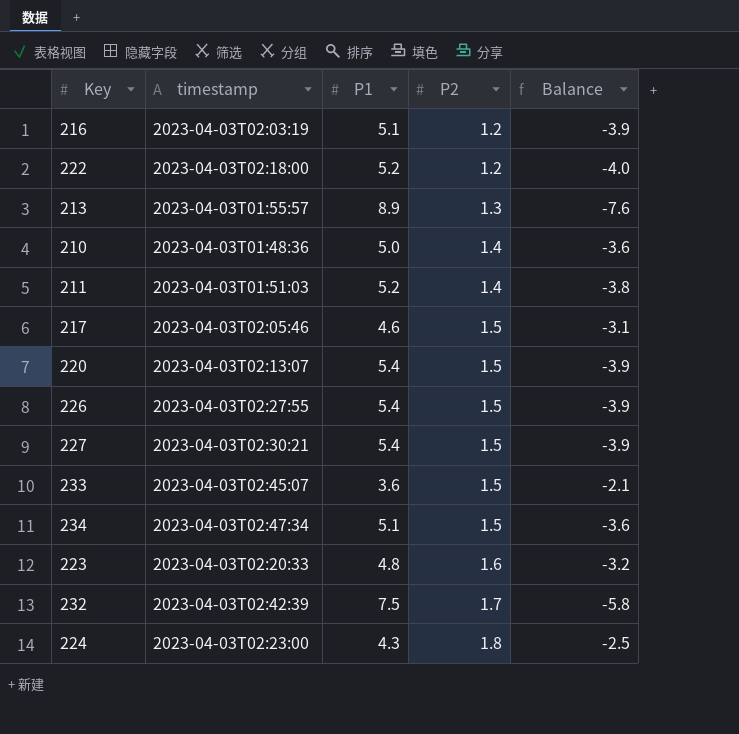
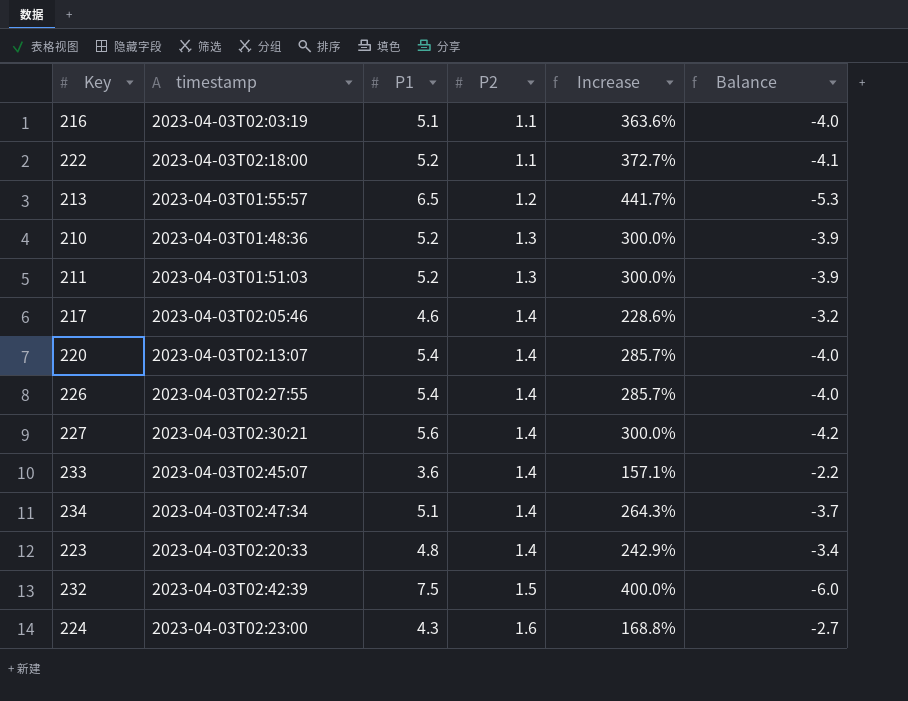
column Increase | formula: none -> ([P1] - [P2]) / [P2]
216 | P2: 1.2 -> 1.1
216 | Balance: -3.9 -> -4.0
222 | P2: 1.2 -> 1.1
222 | Balance: -4.0 -> -4.1
213 | P1: 8.9 -> 6.5
213 | P2: 1.3 -> 1.2
213 | Balance: -7.6 -> -5.3
210 | P1: 5.0 -> 5.2
210 | P2: 1.4 -> 1.3
210 | Balance: -3.6 -> -3.9
211 | P2: 1.4 -> 1.3
211 | Balance: -3.8 -> -3.9
217 | P2: 1.5 -> 1.4
217 | Balance: -3.1 -> -3.2
220 | P2: 1.5 -> 1.4
220 | Balance: -3.9 -> -4.0
226 | P2: 1.5 -> 1.4
226 | Balance: -3.9 -> -4.0
227 | P1: 5.4 -> 5.6
227 | P2: 1.5 -> 1.4
227 | Balance: -3.9 -> -4.2
233 | P2: 1.5 -> 1.4
233 | Balance: -2.1 -> -2.2
234 | P2: 1.5 -> 1.4
234 | Balance: -3.6 -> -3.7
223 | P2: 1.6 -> 1.4
223 | Balance: -3.2 -> -3.4
232 | P2: 1.7 -> 1.5
232 | Balance: -5.8 -> -6.0
224 | P2: 1.8 -> 1.6
224 | Balance: -2.5 -> -2.7

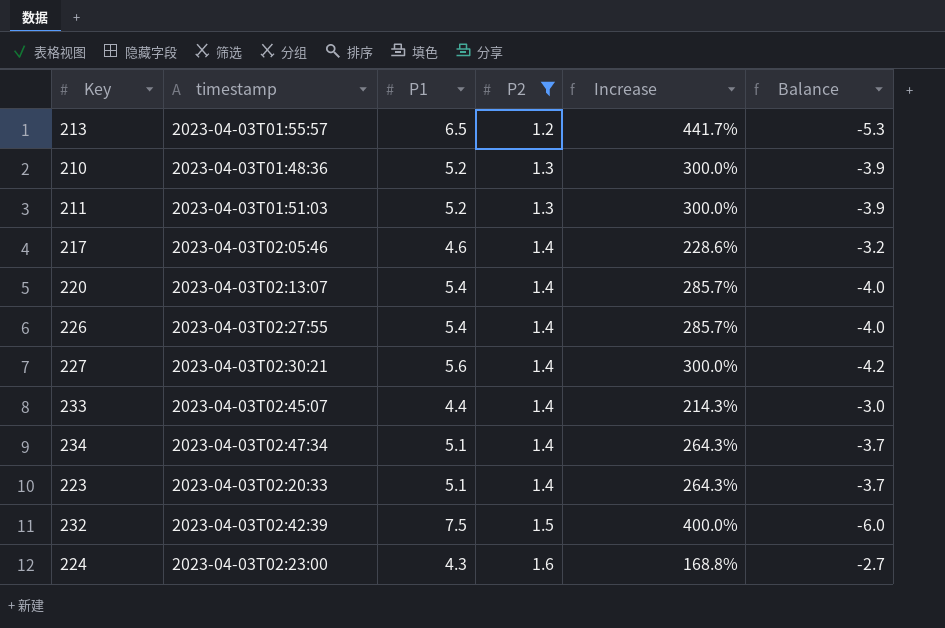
filter: none -> P2 != 1.1
233 | P1: 3.6 -> 4.4
233 | Increase: 157.1% -> 214.3%
233 | Balance: -2.2 -> -3.0
223 | P1: 4.8 -> 5.1
223 | Increase: 242.9% -> 264.3%
223 | Balance: -3.4 -> -3.7

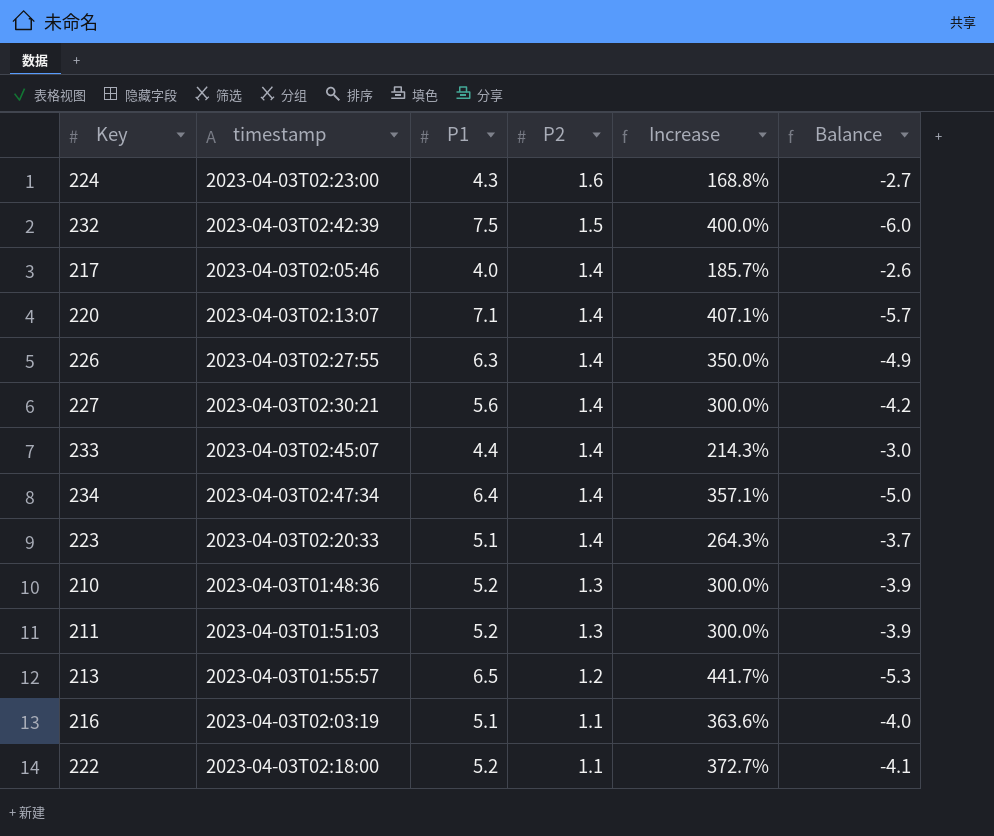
filter: P2 != 1.1 -> none
row order: P2 ascending -> P2 descending
217 | P1: 4.6 -> 4.0
217 | Increase: 228.6% -> 185.7%
217 | Balance: -3.2 -> -2.6
220 | P1: 5.4 -> 7.1
220 | Increase: 285.7% -> 407.1%
220 | Balance: -4.0 -> -5.7
226 | P1: 5.4 -> 6.3
226 | Increase: 285.7% -> 350.0%
226 | Balance: -4.0 -> -4.9
234 | P1: 5.1 -> 6.4
234 | Increase: 264.3% -> 357.1%
234 | Balance: -3.7 -> -5.0

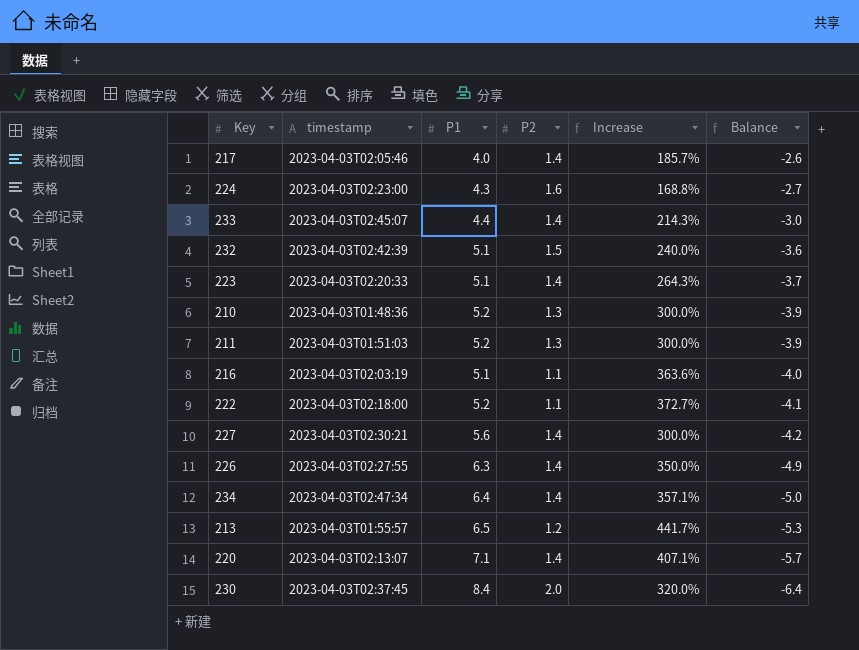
row order: P2 descending -> Balance descending
232 | P1: 7.5 -> 5.1
232 | Increase: 400.0% -> 240.0%
232 | Balance: -6.0 -> -3.6
row 230: none -> 2023-04-03T02:37:45 | 8.4 | 2.0 | 320.0% | -6.4

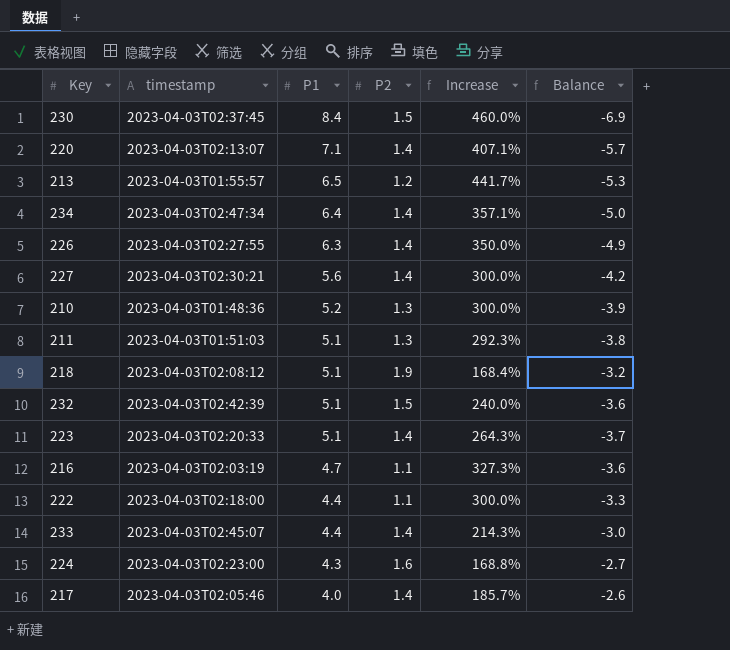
row order: Balance descending -> P1 descending
230 | P2: 2.0 -> 1.5
230 | Increase: 320.0% -> 460.0%
230 | Balance: -6.4 -> -6.9
211 | P1: 5.2 -> 5.1
211 | Increase: 300.0% -> 292.3%
211 | Balance: -3.9 -> -3.8
row 218: none -> 2023-04-03T02:08:12 | 5.1 | 1.9 | 168.4% | -3.2
216 | P1: 5.1 -> 4.7
216 | Increase: 363.6% -> 327.3%
216 | Balance: -4.0 -> -3.6
222 | P1: 5.2 -> 4.4
222 | Increase: 372.7% -> 300.0%
222 | Balance: -4.1 -> -3.3

